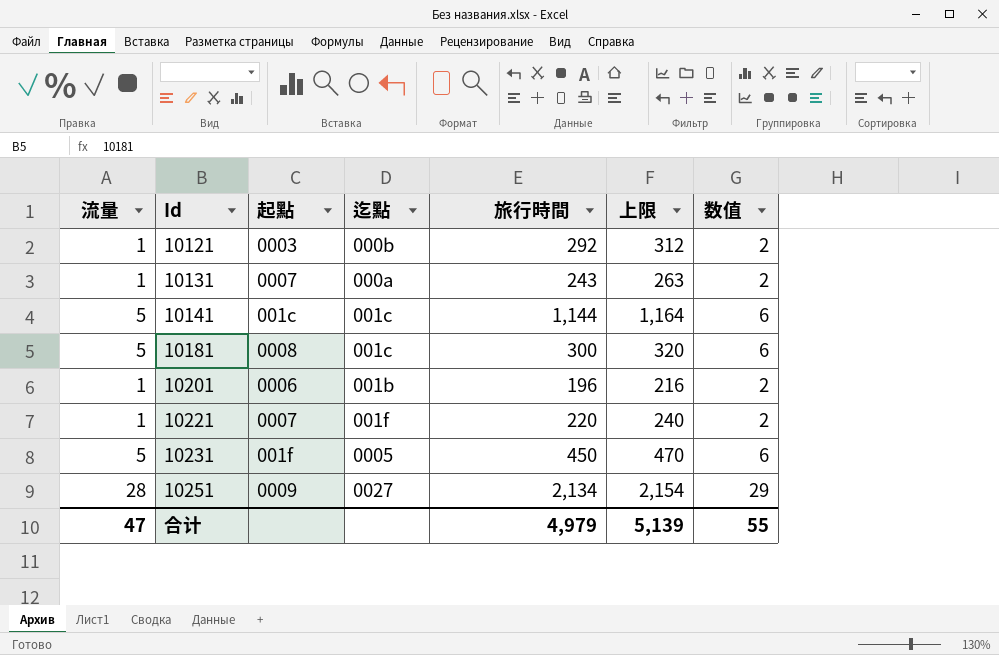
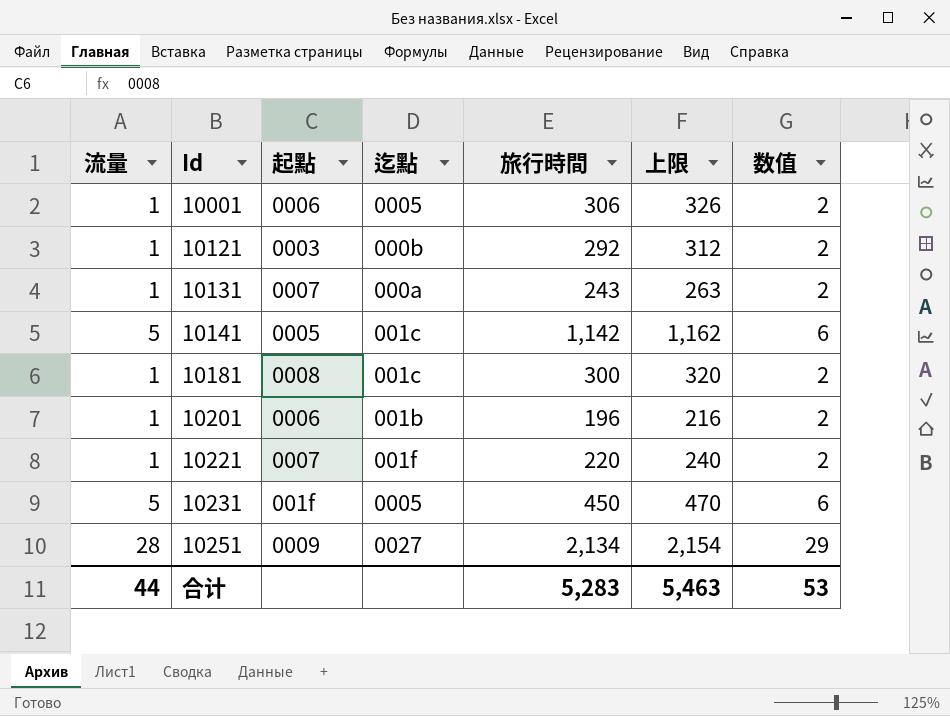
row 10001: none -> 1 | 0006 | 0005 | 306 | 326 | 2
10141 | 起點: 001c -> 0005
10141 | 旅行時間: 1,144 -> 1,142
10141 | 上限: 1,164 -> 1,162
10181 | 流量: 5 -> 1
10181 | 数值: 6 -> 2
合计 | 流量: 47 -> 44
合计 | 旅行時間: 4,979 -> 5,283
合计 | 上限: 5,139 -> 5,463
合计 | 数值: 55 -> 53

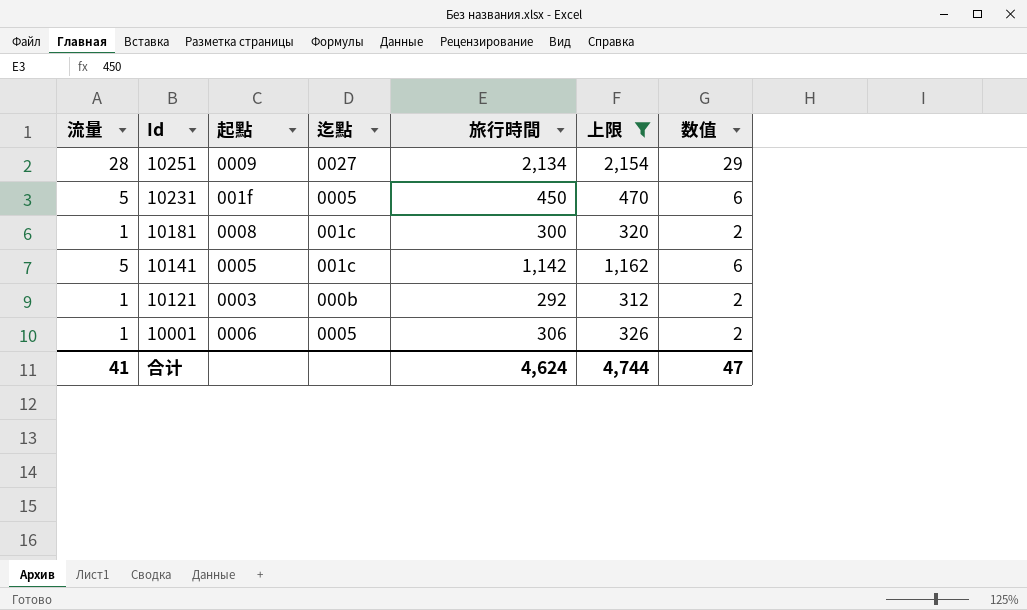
filter: none -> 上限 >= 312
row order: Id ascending -> Id descending
合计 | 流量: 44 -> 41
合计 | 旅行時間: 5,283 -> 4,624
合计 | 上限: 5,463 -> 4,744
合计 | 数值: 53 -> 47

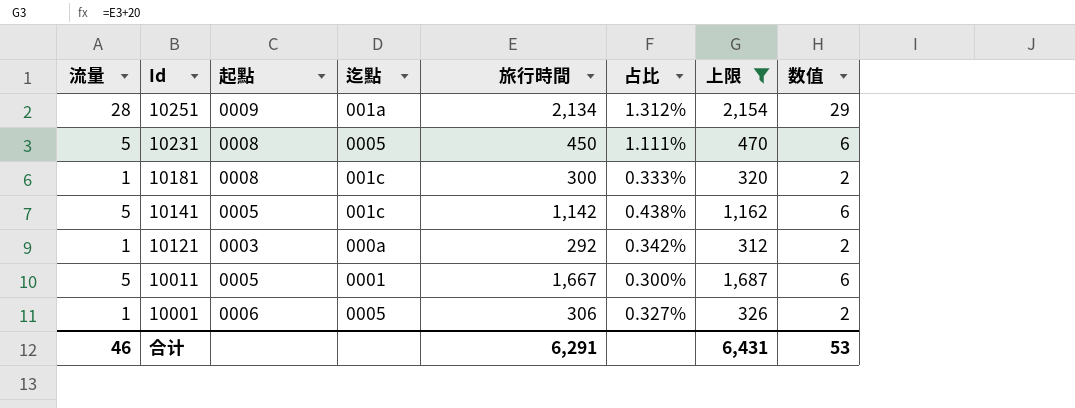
column 占比 | formula: none -> [流量] / [旅行時間]
10251 | 迄點: 0027 -> 001a
10231 | 起點: 001f -> 0008
10121 | 迄點: 000b -> 000a
row 10011: none -> 5 | 0005 | 0001 | 1,667 | 0.300% | 1,687 | 6
合计 | 流量: 41 -> 46
合计 | 旅行時間: 4,624 -> 6,291
合计 | 上限: 4,744 -> 6,431
合计 | 数值: 47 -> 53

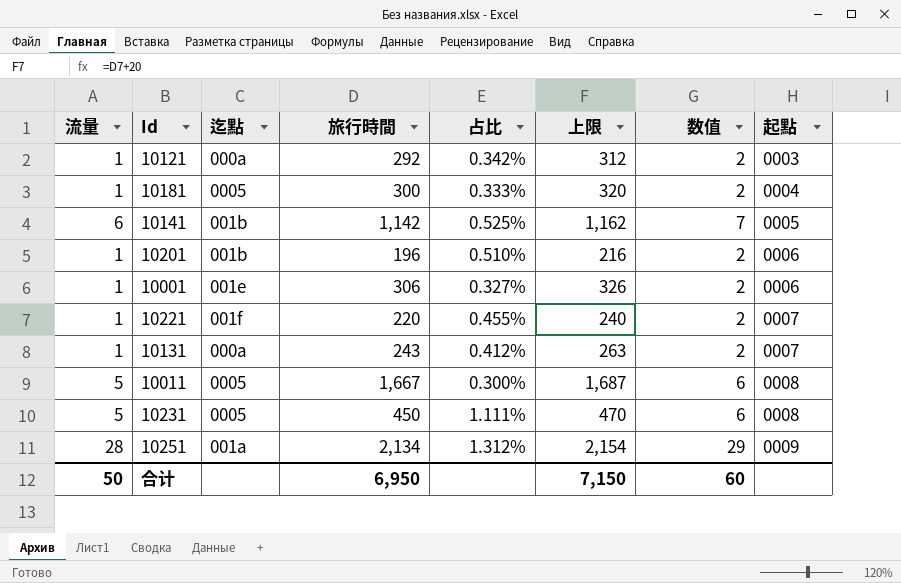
filter: 上限 >= 312 -> none
row order: Id descending -> 起點 ascending
column 起點 | position: 3 -> 8
10181 | 迄點: 001c -> 0005
10181 | 起點: 0008 -> 0004
10141 | 流量: 5 -> 6
10141 | 迄點: 001c -> 001b
10141 | 占比: 0.438% -> 0.525%
10141 | 数值: 6 -> 7
10001 | 迄點: 0005 -> 001e
10011 | 迄點: 0001 -> 0005
10011 | 起點: 0005 -> 0008
合计 | 流量: 46 -> 50
合计 | 旅行時間: 6,291 -> 6,950
合计 | 上限: 6,431 -> 7,150
合计 | 数值: 53 -> 60

